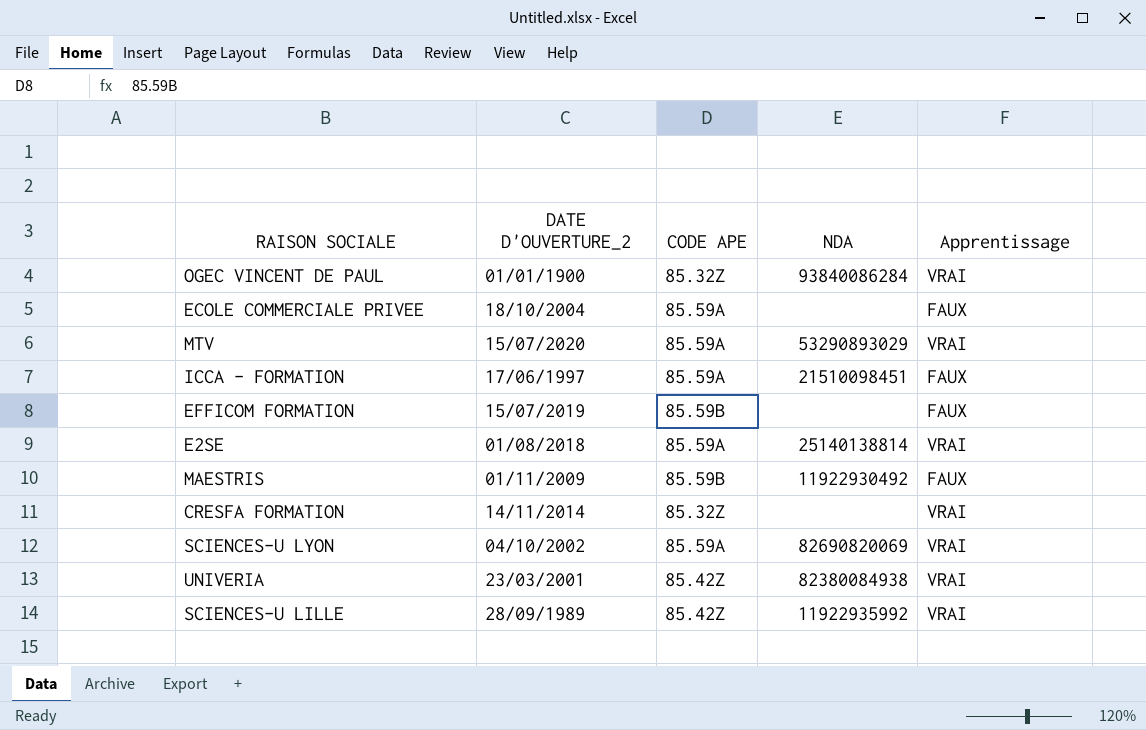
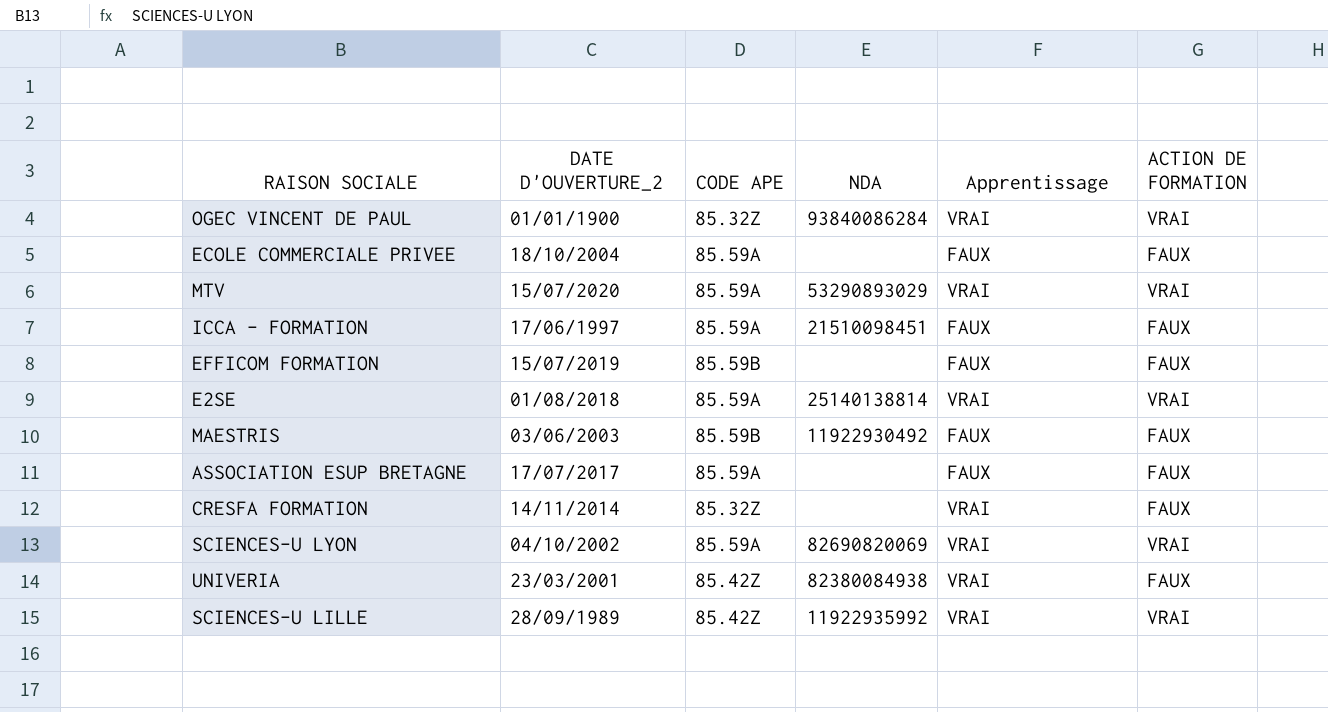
column ACTION DE FORMATION | position: none -> 6
MAESTRIS | DATE D'OUVERTURE_2: 01/11/2009 -> 03/06/2003
row ASSOCIATION ESUP BRETAGNE: none -> 17/07/2017 | 85.59A | none | FAUX | FAUX

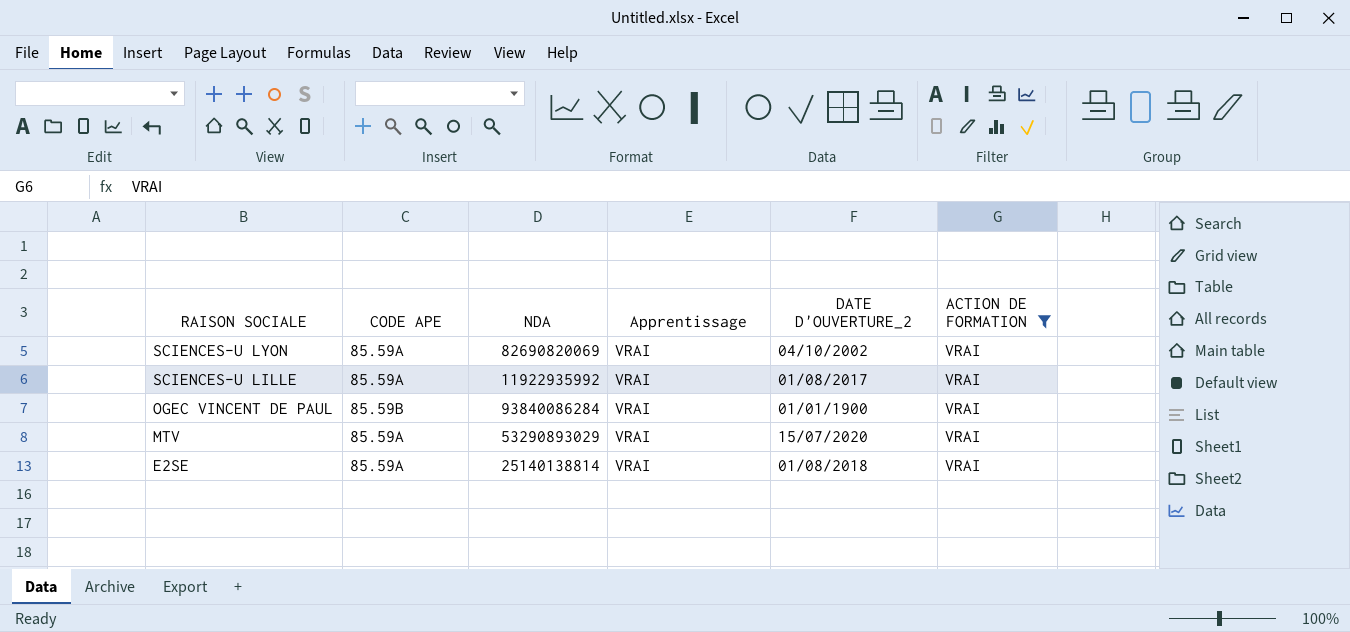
filter: none -> ACTION DE FORMATION = VRAI
row order: none -> RAISON SOCIALE descending
column DATE D'OUVERTURE_2 | position: 2 -> 5
SCIENCES-U LILLE | CODE APE: 85.42Z -> 85.59A
SCIENCES-U LILLE | DATE D'OUVERTURE_2: 28/09/1989 -> 01/08/2017
OGEC VINCENT DE PAUL | CODE APE: 85.32Z -> 85.59B

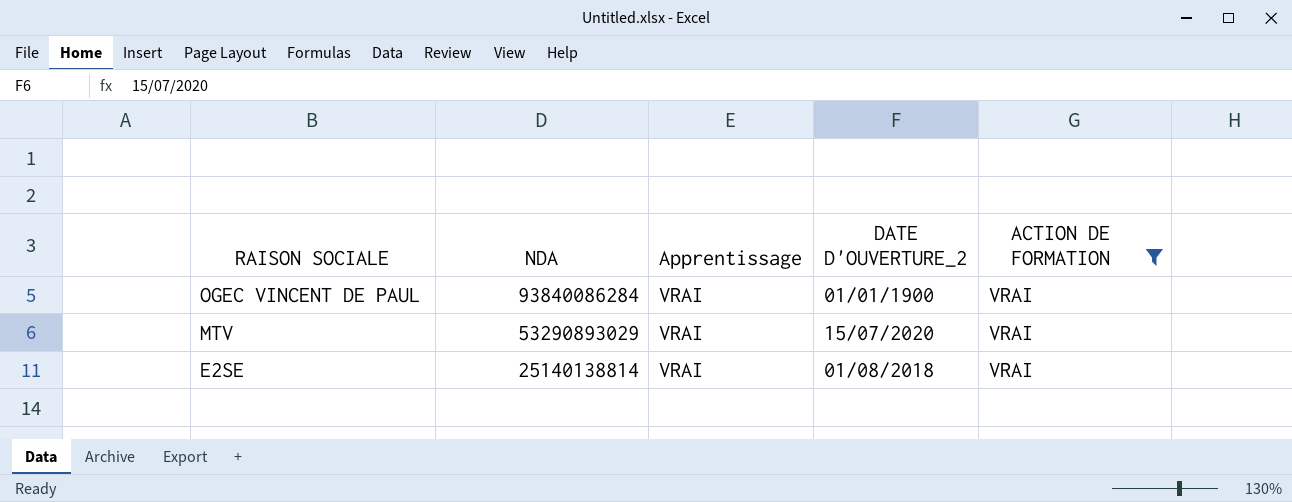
column CODE APE | position: 2 -> none
row SCIENCES-U LYON: 85.59A | 82690820069 | VRAI | 04/10/2002 | VRAI -> none
row SCIENCES-U LILLE: 85.59A | 11922935992 | VRAI | 01/08/2017 | VRAI -> none

